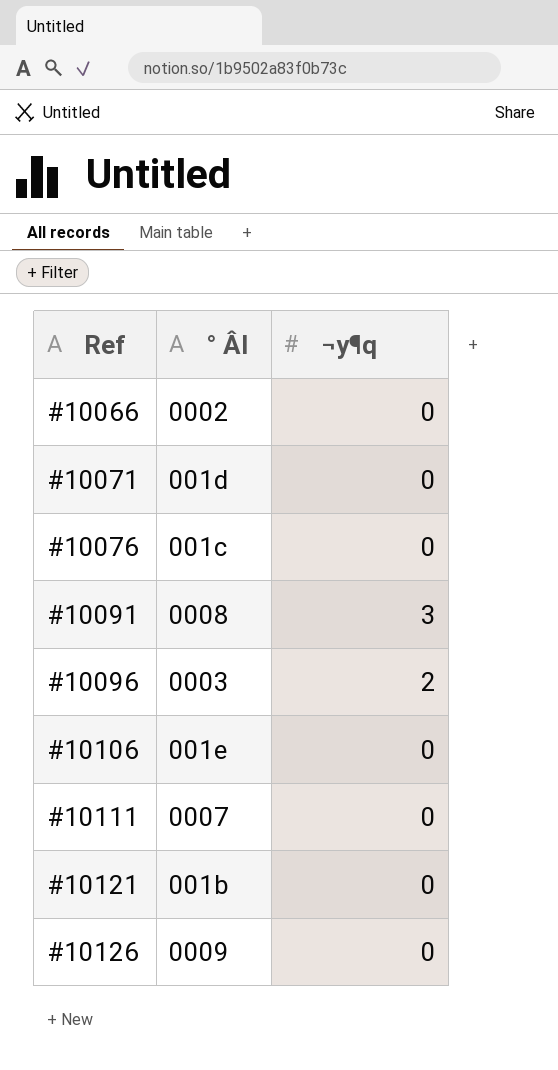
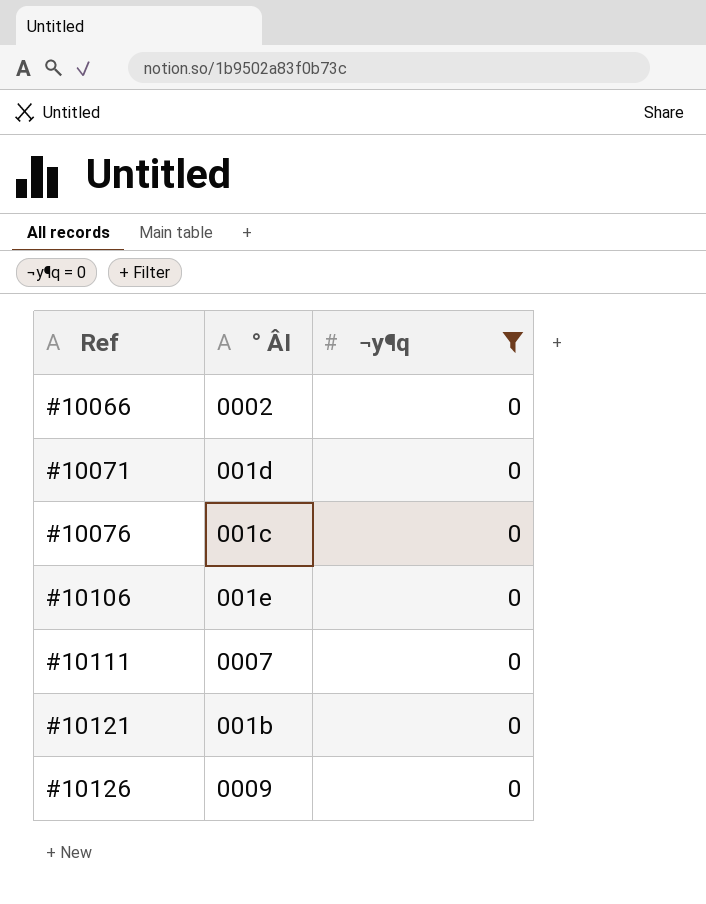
filter: none -> ¬y¶q = 0

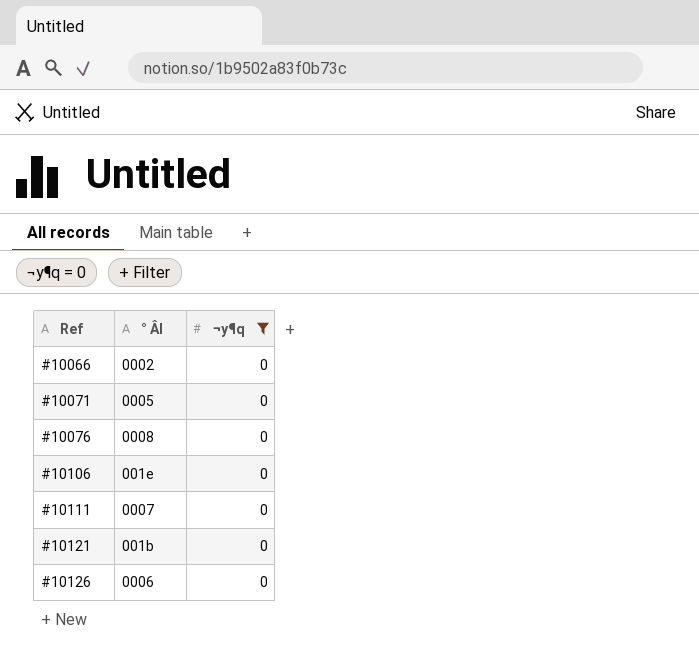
#10071 | ° ÂI: 001d -> 0005
#10076 | ° ÂI: 001c -> 0008
#10126 | ° ÂI: 0009 -> 0006

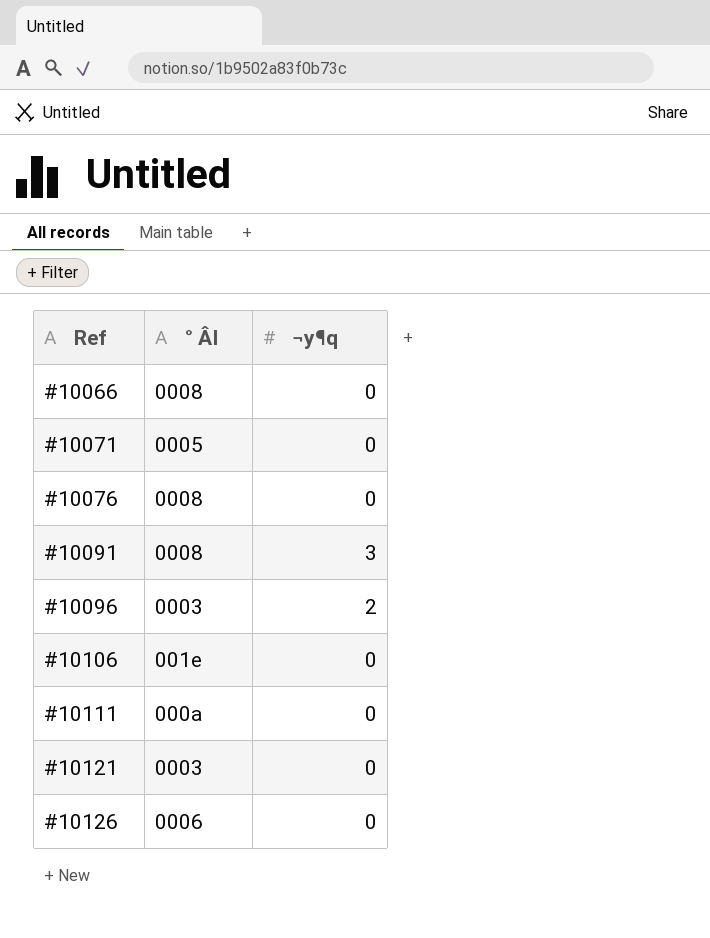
filter: ¬y¶q = 0 -> none
#10066 | ° ÂI: 0002 -> 0008
#10111 | ° ÂI: 0007 -> 000a
#10121 | ° ÂI: 001b -> 0003

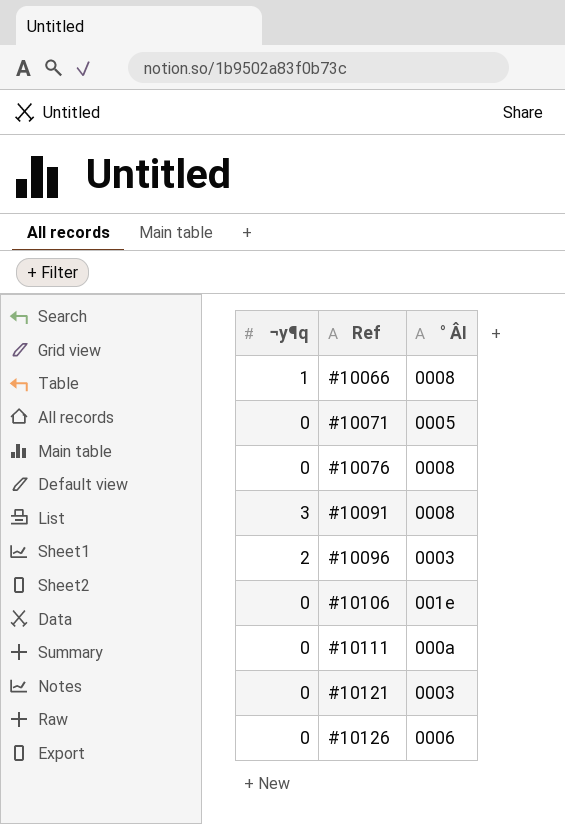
column ¬y¶q | position: 3 -> 1
#10066 | ¬y¶q: 0 -> 1

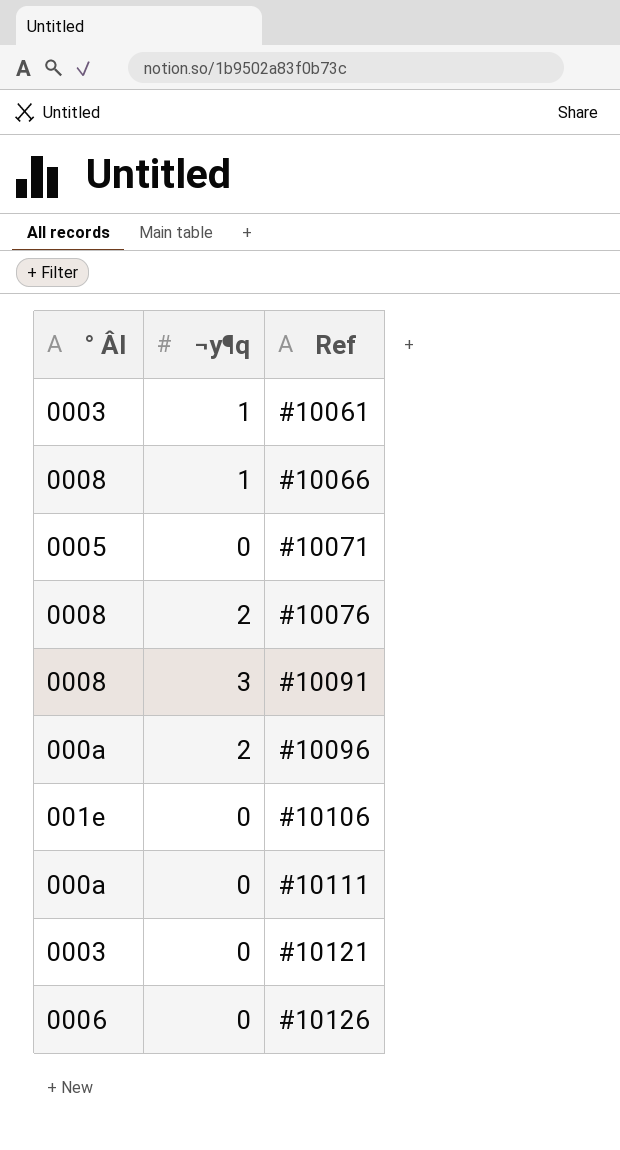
column ° ÂI | position: 3 -> 1
row #10061: none -> 0003 | 1
#10076 | ¬y¶q: 0 -> 2
#10096 | ° ÂI: 0003 -> 000a

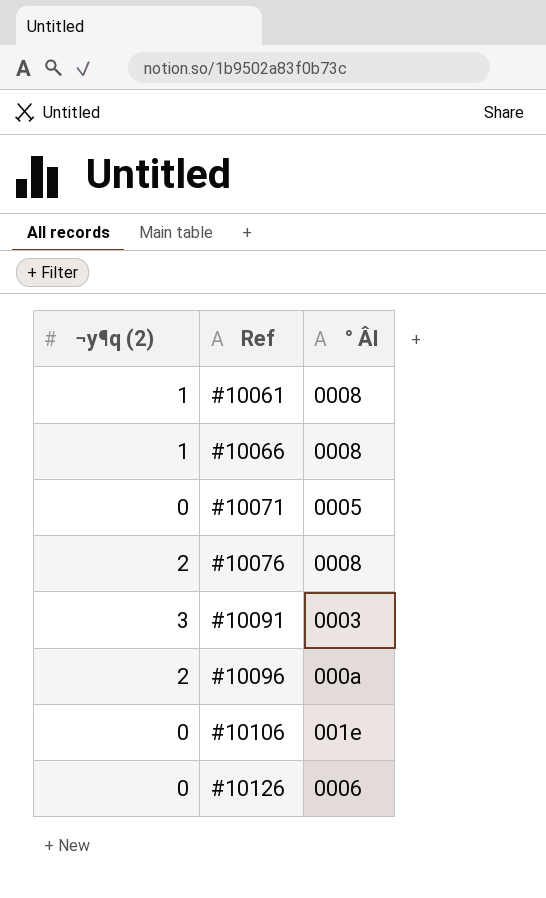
column name: ¬y¶q -> ¬y¶q (2)
column ° ÂI | position: 1 -> 3
row #10111: 000a | 0 -> none
row #10121: 0003 | 0 -> none
#10061 | ° ÂI: 0003 -> 0008
#10091 | ° ÂI: 0008 -> 0003

